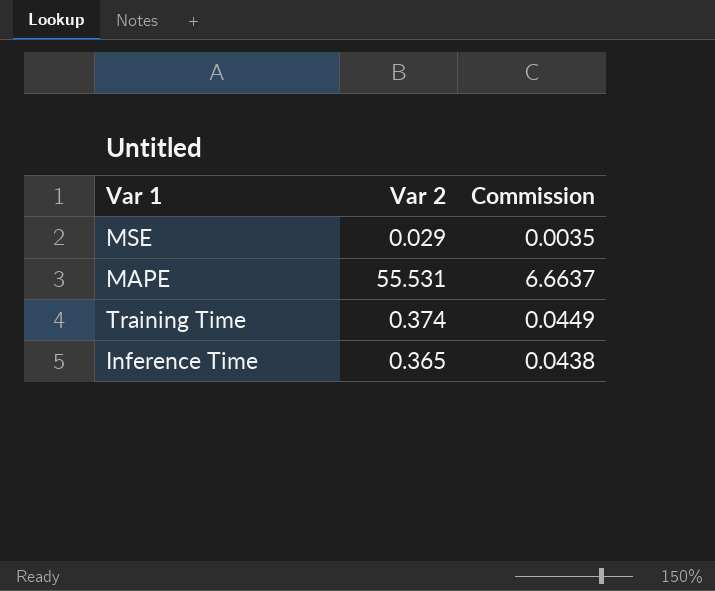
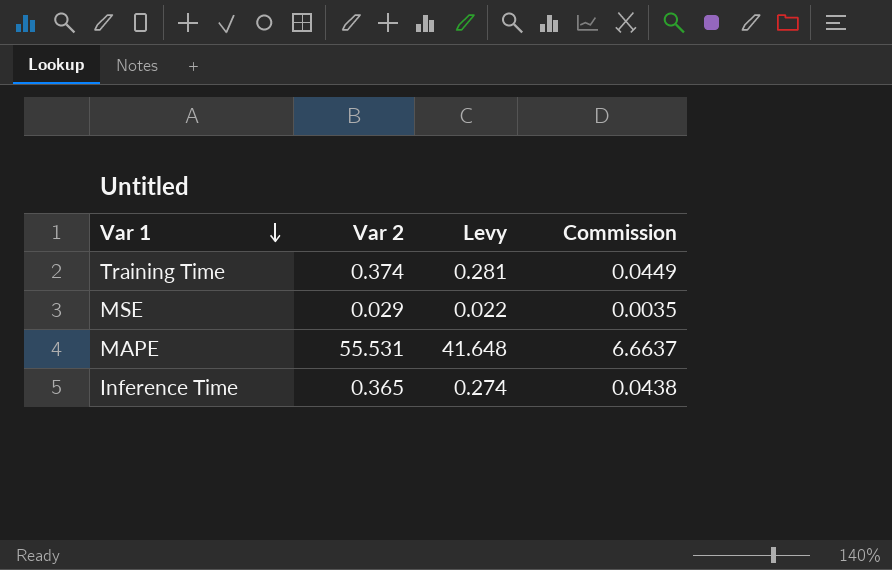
row order: none -> Var 1 descending
column Levy | formula: none -> [Var 2] * 0.75

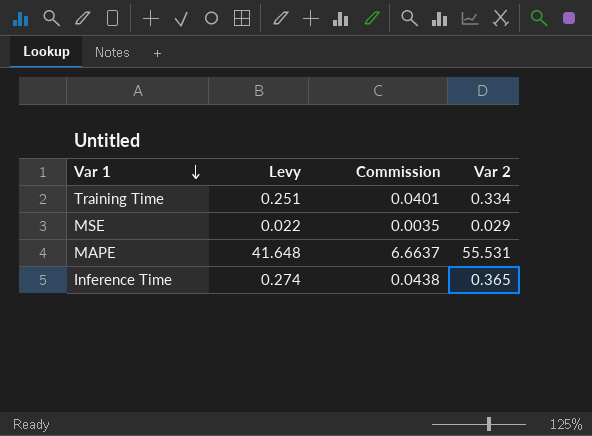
column Var 2 | position: 2 -> 4
Training Time | Levy: 0.281 -> 0.251
Training Time | Commission: 0.0449 -> 0.0401
Training Time | Var 2: 0.374 -> 0.334

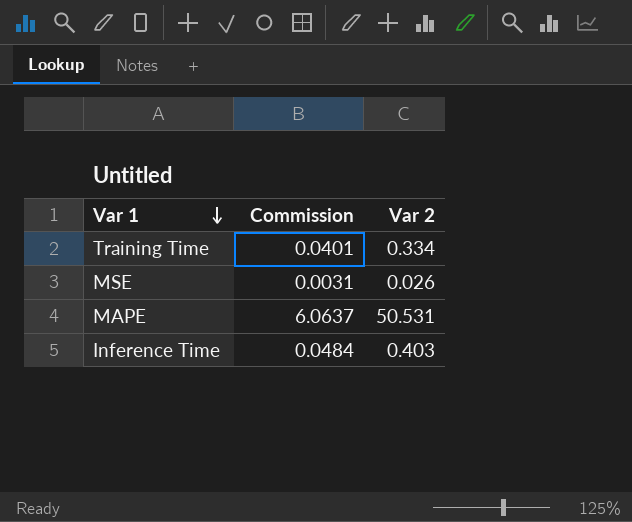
column Levy | formula: [Var 2] * 0.75 -> none
MSE | Commission: 0.0035 -> 0.0031
MSE | Var 2: 0.029 -> 0.026
MAPE | Commission: 6.6637 -> 6.0637
MAPE | Var 2: 55.531 -> 50.531
Inference Time | Commission: 0.0438 -> 0.0484
Inference Time | Var 2: 0.365 -> 0.403

